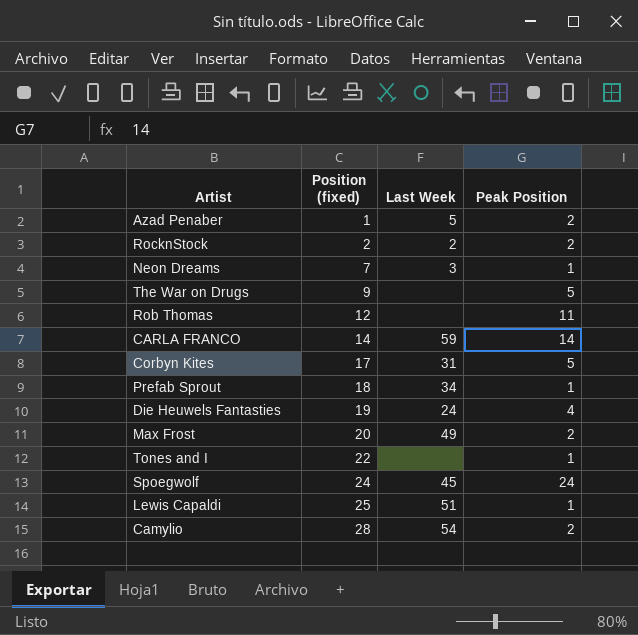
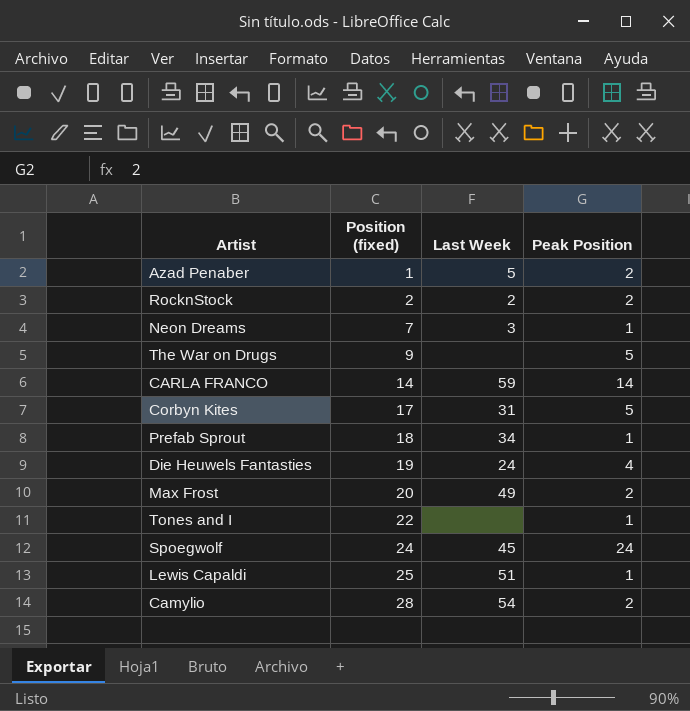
row Rob Thomas: 12 | none | 11 -> none

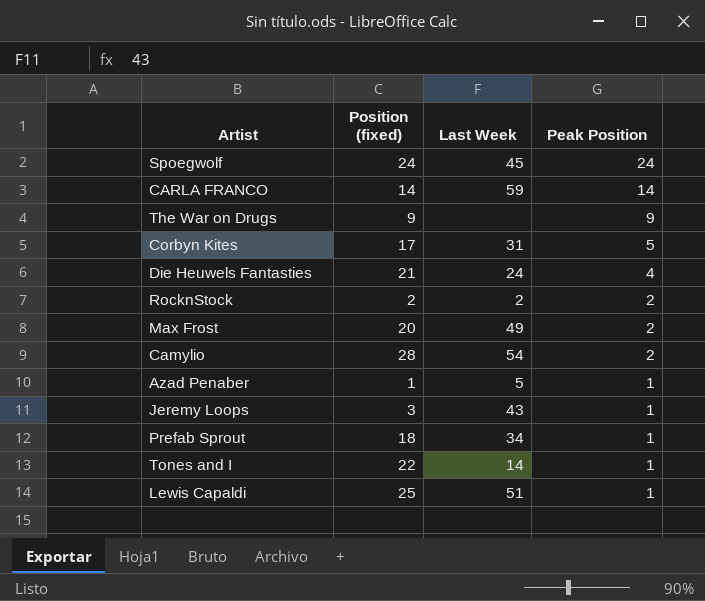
row order: Position (fixed) ascending -> Peak Position descending
row Neon Dreams: 7 | 3 | 1 -> none
The War on Drugs | Peak Position: 5 -> 9
Die Heuwels Fantasties | Position (fixed): 19 -> 21
Azad Penaber | Peak Position: 2 -> 1
row Jeremy Loops: none -> 3 | 43 | 1
Tones and I | Last Week: none -> 14

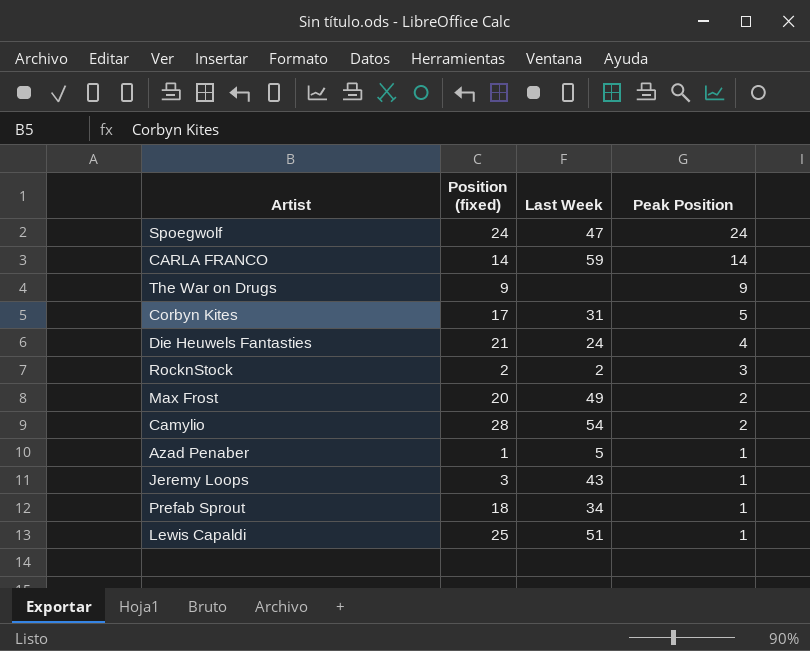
row Tones and I: 22 | 14 | 1 -> none
Spoegwolf | Last Week: 45 -> 47
RocknStock | Peak Position: 2 -> 3

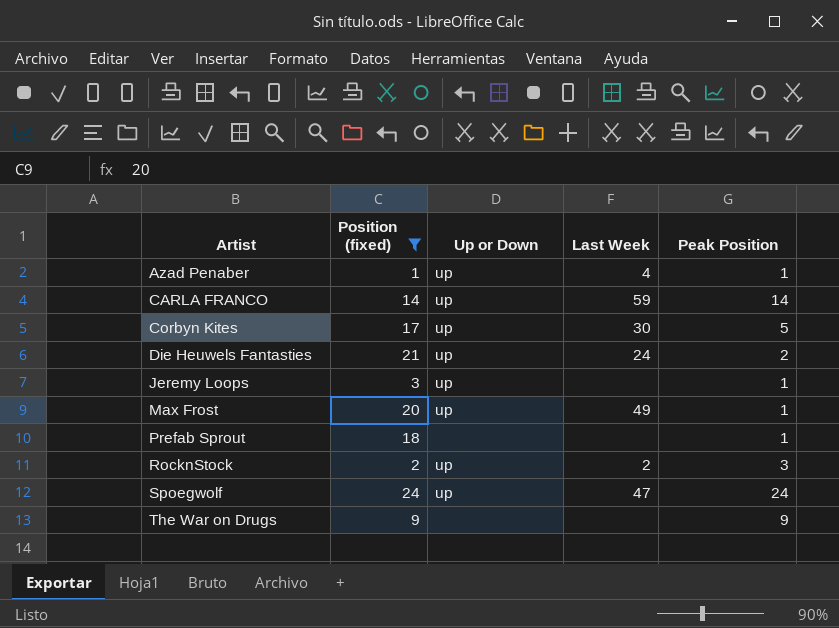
filter: none -> Position (fixed) <= 24
row order: Peak Position descending -> Artist ascending
column Up or Down | position: none -> 3
Azad Penaber | Last Week: 5 -> 4
Corbyn Kites | Last Week: 31 -> 30
Die Heuwels Fantasties | Peak Position: 4 -> 2
Jeremy Loops | Last Week: 43 -> none
Max Frost | Peak Position: 2 -> 1
Prefab Sprout | Last Week: 34 -> none

